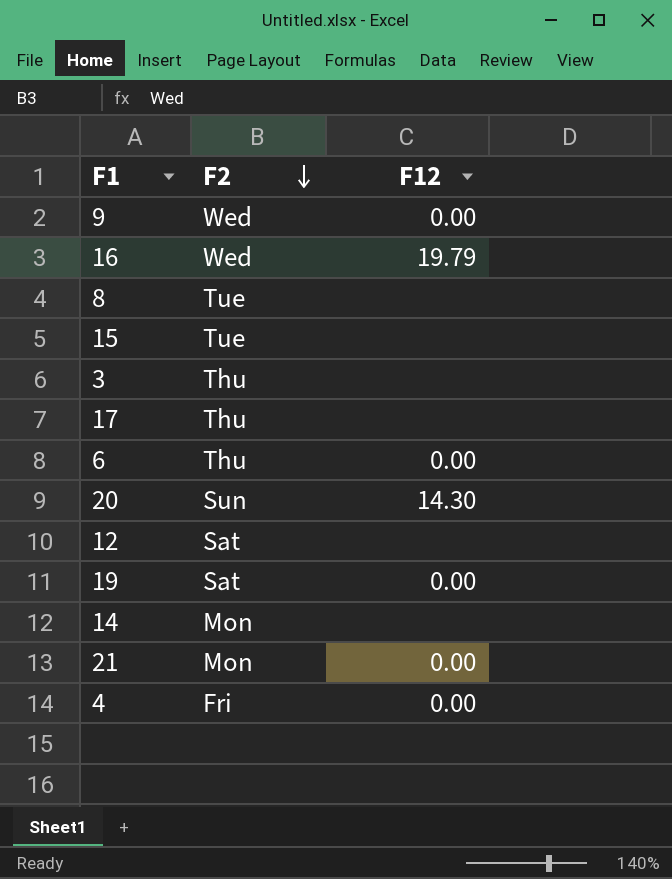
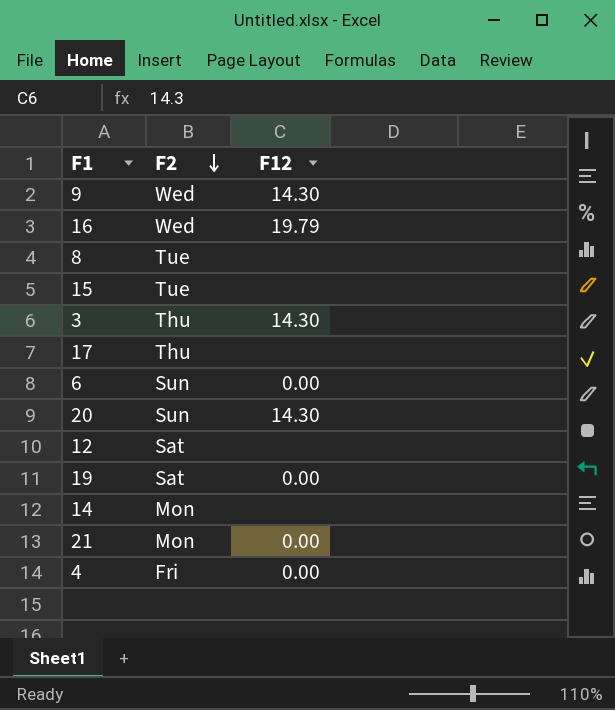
9 | F12: 0.00 -> 14.30
3 | F12: none -> 14.30
6 | F2: Thu -> Sun

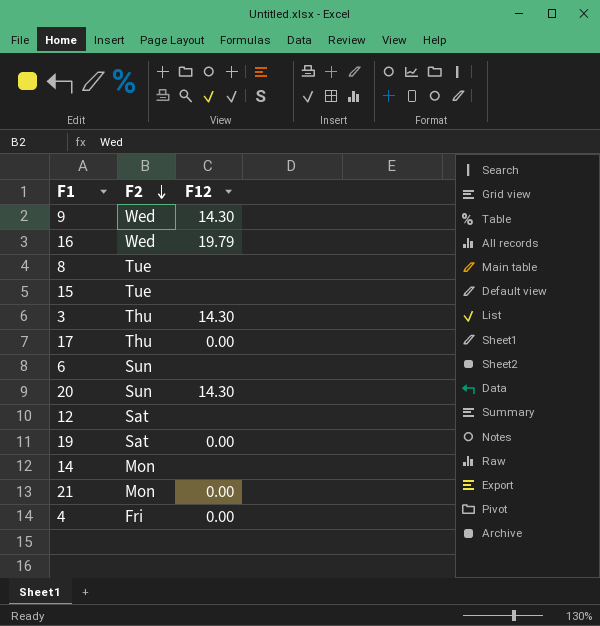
17 | F12: none -> 0.00
6 | F12: 0.00 -> none

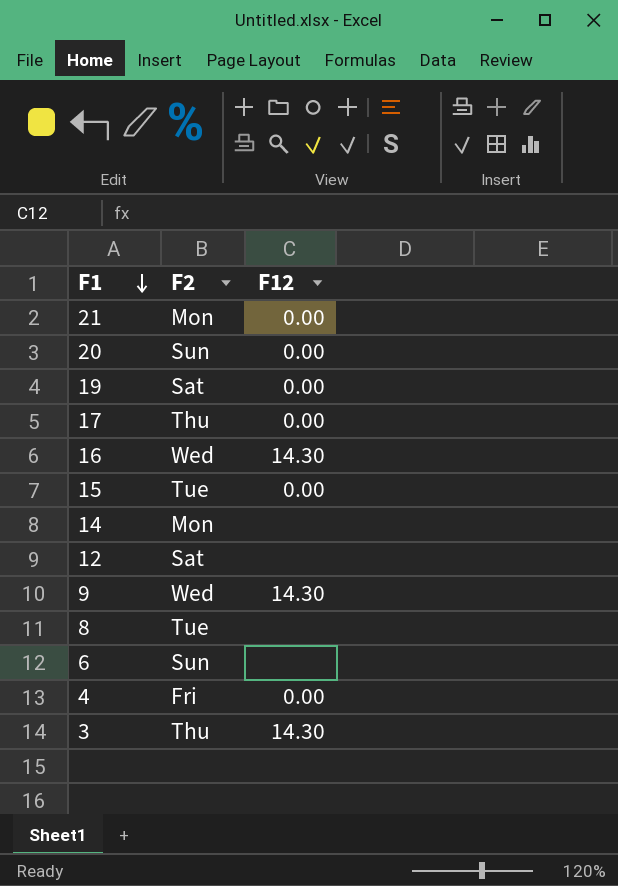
row order: F2 descending -> F1 descending
20 | F12: 14.30 -> 0.00
16 | F12: 19.79 -> 14.30
15 | F12: none -> 0.00

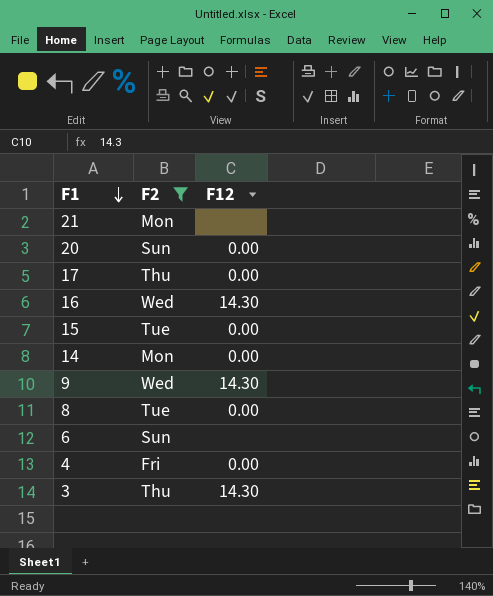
filter: none -> F2 != Sat
21 | F12: 0.00 -> none
14 | F12: none -> 0.00
8 | F12: none -> 0.00

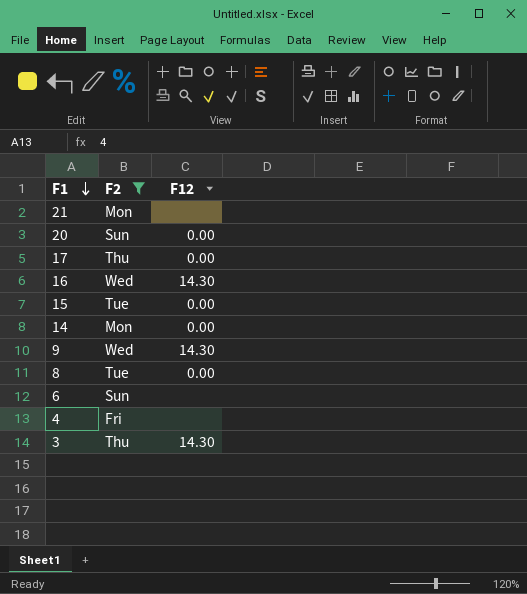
4 | F12: 0.00 -> none

